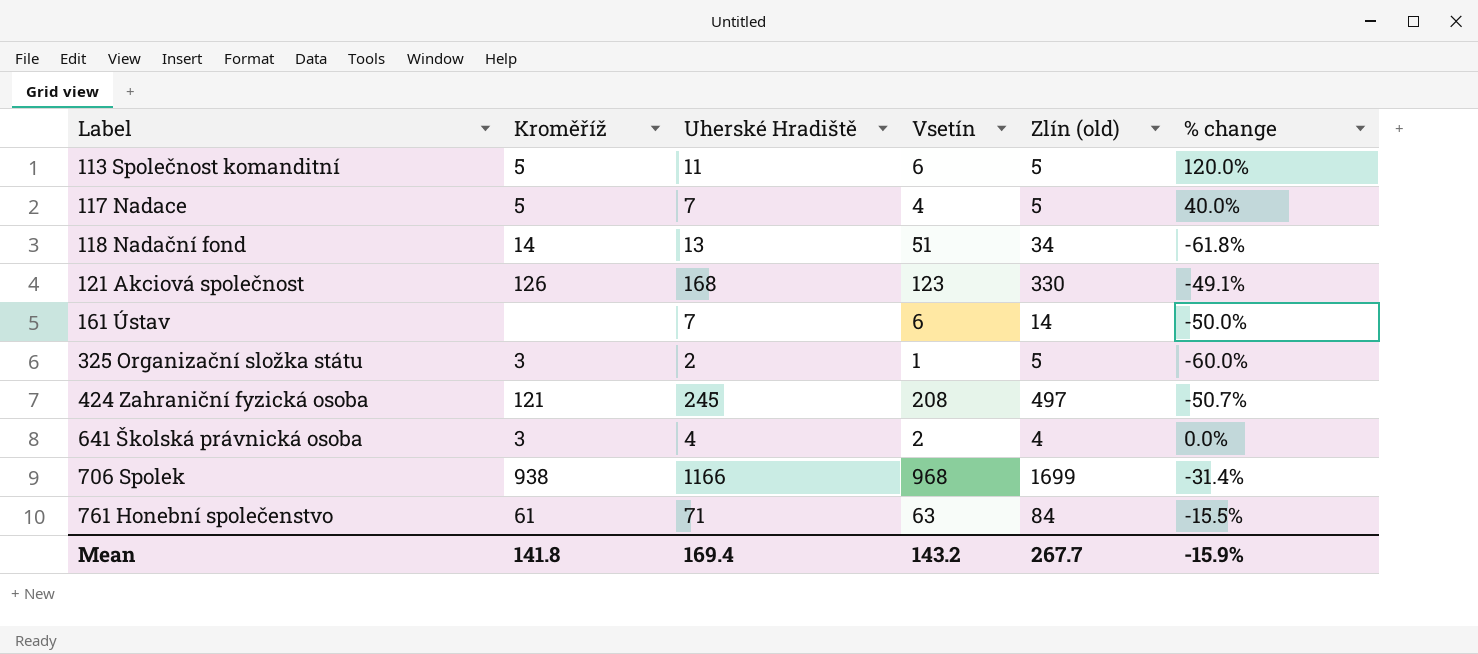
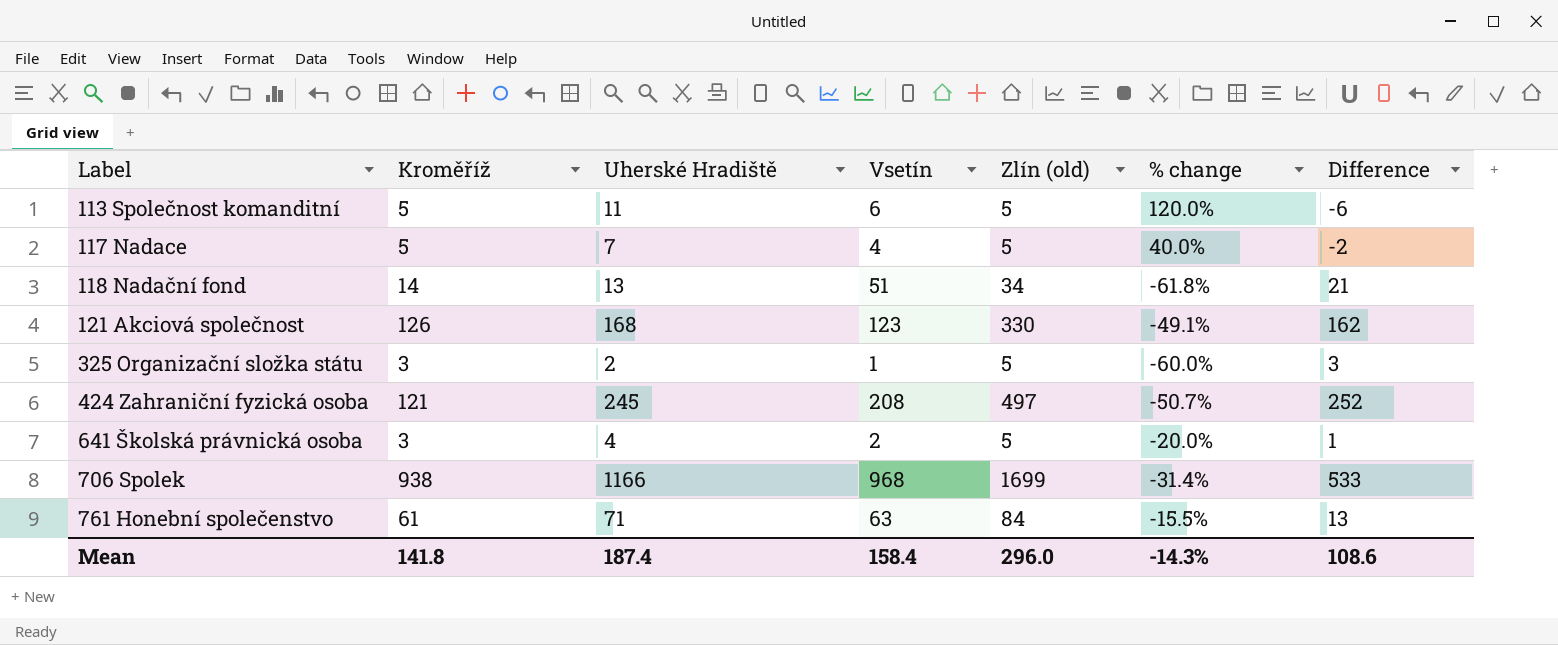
column Difference | formula: none -> [Zlín (old)] - [Uherské Hradiště]
row 161 Ústav: none | 7 | 6 | 14 | -50.0% -> none
641 Školská právnická osoba | Zlín (old): 4 -> 5
641 Školská právnická osoba | % change: 0.0% -> -20.0%
Mean | Uherské Hradiště: 169.4 -> 187.4
Mean | Vsetín: 143.2 -> 158.4
Mean | Zlín (old): 267.7 -> 296.0
Mean | % change: -15.9% -> -14.3%

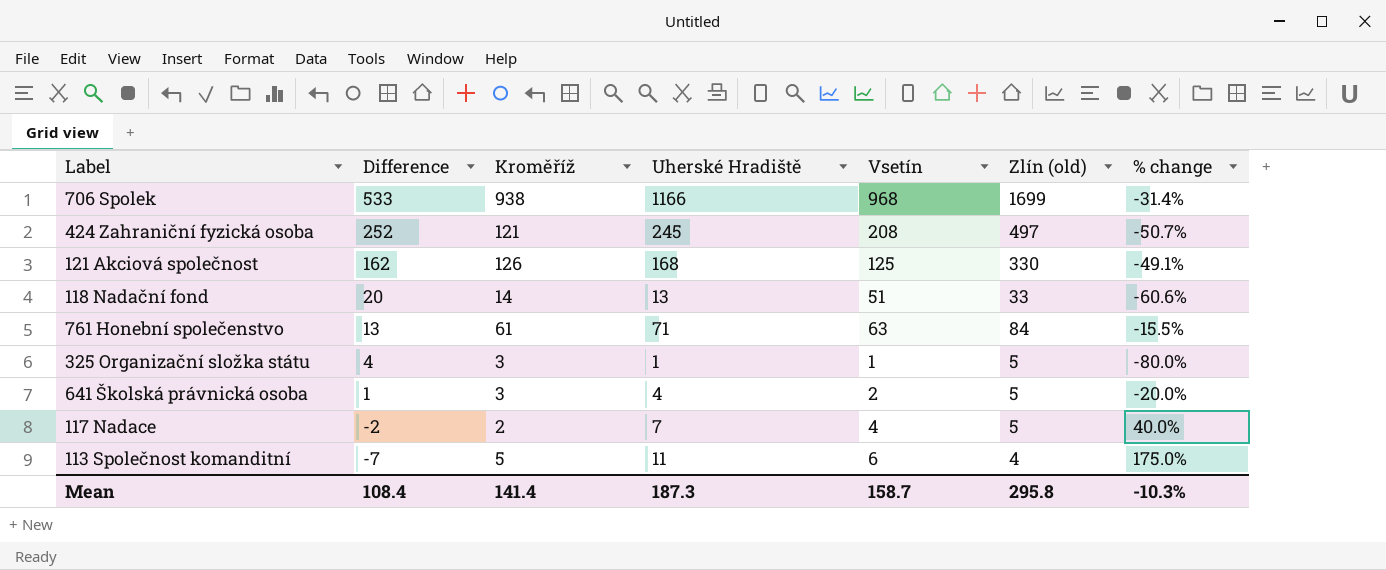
row order: Label ascending -> Difference descending
column Difference | position: 7 -> 2
121 Akciová společnost | Vsetín: 123 -> 125
118 Nadační fond | Difference: 21 -> 20
118 Nadační fond | Zlín (old): 34 -> 33
118 Nadační fond | % change: -61.8% -> -60.6%
325 Organizační složka státu | Difference: 3 -> 4
325 Organizační složka státu | Uherské Hradiště: 2 -> 1
325 Organizační složka státu | % change: -60.0% -> -80.0%
117 Nadace | Kroměříž: 5 -> 2
113 Společnost komanditní | Difference: -6 -> -7
113 Společnost komanditní | Zlín (old): 5 -> 4
113 Společnost komanditní | % change: 120.0% -> 175.0%
Mean | Difference: 108.6 -> 108.4
Mean | Kroměříž: 141.8 -> 141.4
Mean | Uherské Hradiště: 187.4 -> 187.3
Mean | Vsetín: 158.4 -> 158.7
Mean | Zlín (old): 296.0 -> 295.8
Mean | % change: -14.3% -> -10.3%

